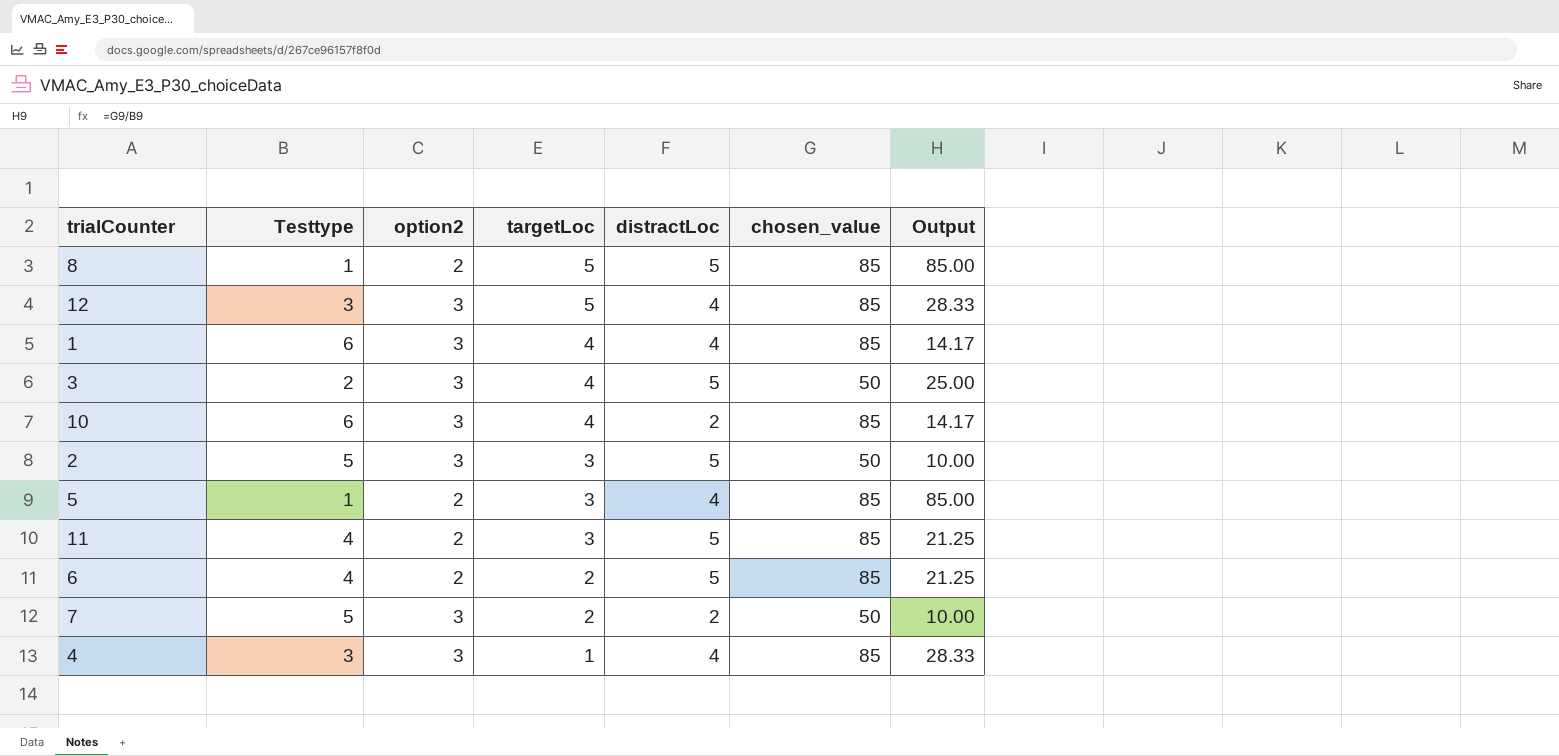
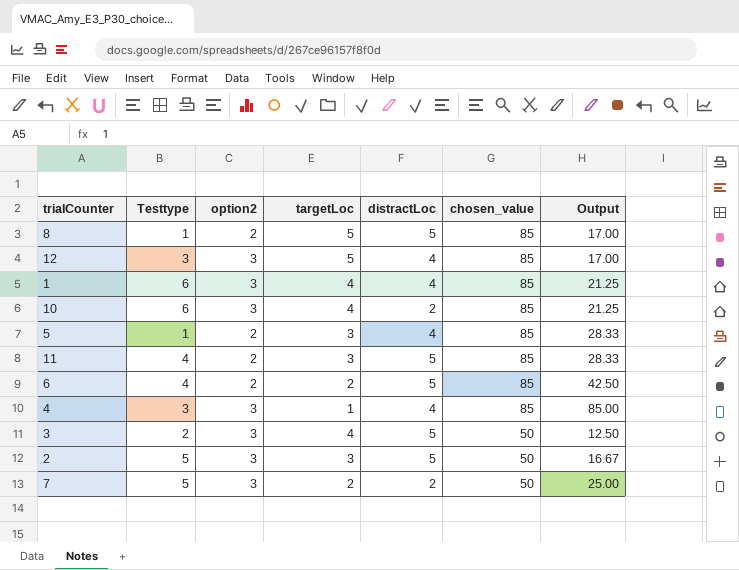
row order: targetLoc descending -> chosen_value descending
column Output | formula: [chosen_value] / [Testtype] -> [chosen_value] / [targetLoc]

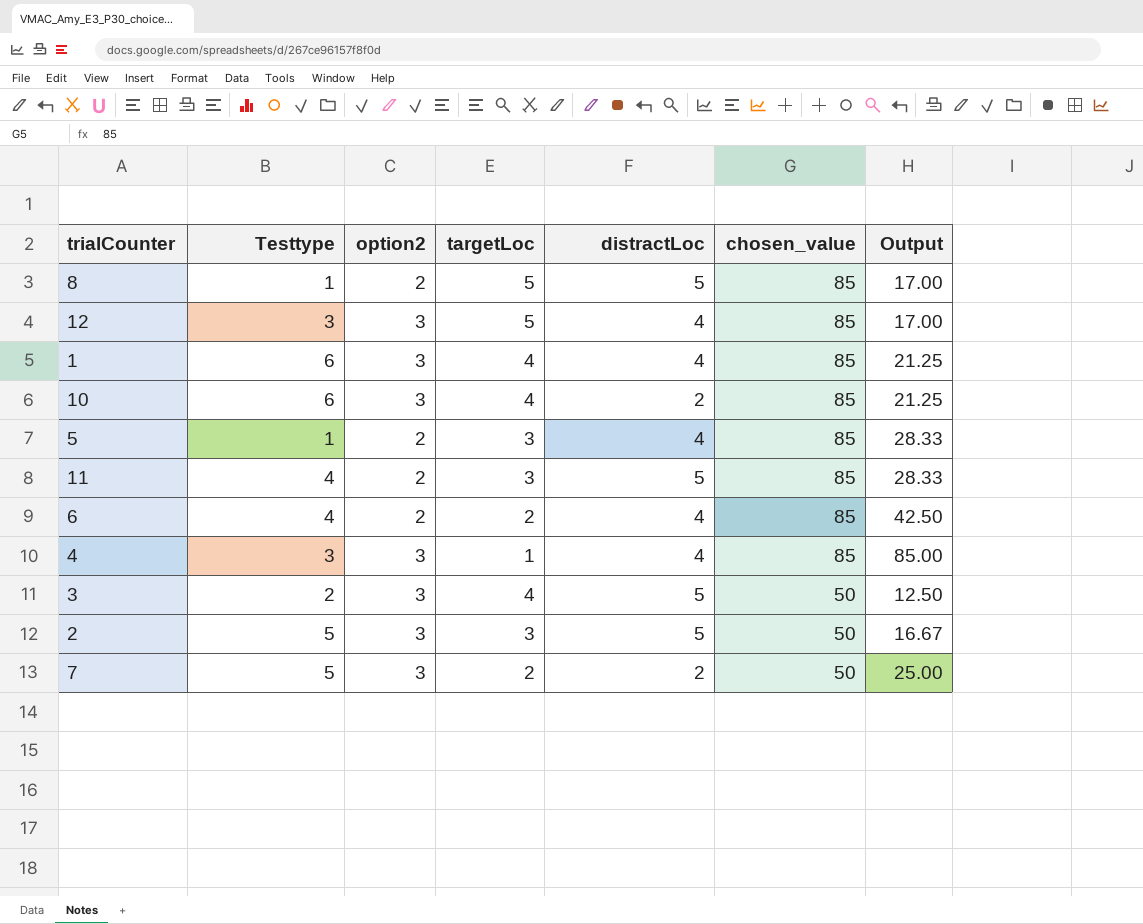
6 | distractLoc: 5 -> 4

